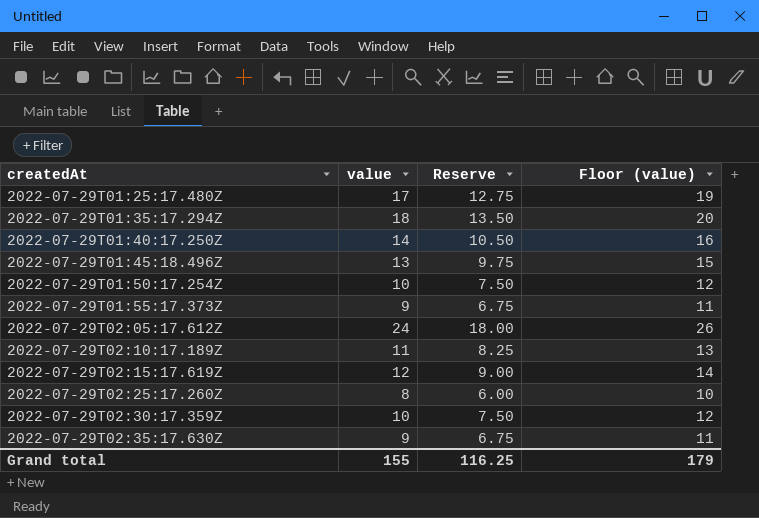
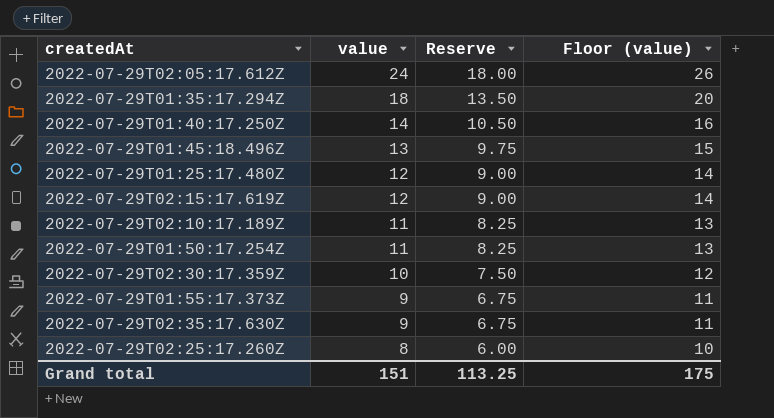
row order: createdAt ascending -> value descending
2022-07-29T01:25:17.480Z | value: 17 -> 12
2022-07-29T01:25:17.480Z | Reserve: 12.75 -> 9.00
2022-07-29T01:25:17.480Z | Floor (value): 19 -> 14
2022-07-29T01:50:17.254Z | value: 10 -> 11
2022-07-29T01:50:17.254Z | Reserve: 7.50 -> 8.25
2022-07-29T01:50:17.254Z | Floor (value): 12 -> 13
Grand total | value: 155 -> 151
Grand total | Reserve: 116.25 -> 113.25
Grand total | Floor (value): 179 -> 175

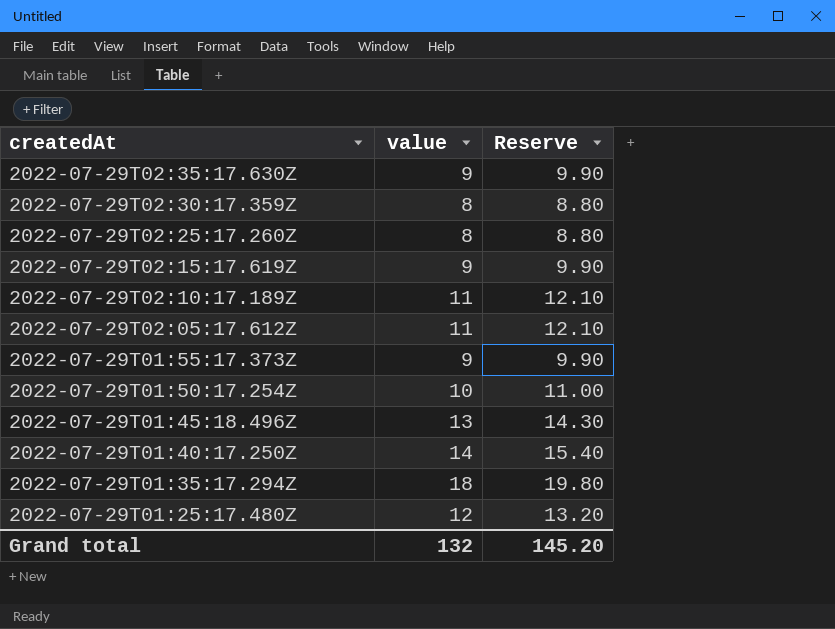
row order: value descending -> createdAt descending
column Floor (value) | formula: [value] + 2 -> none
column Reserve | formula: [value] * 0.75 -> [value] * 1.1
2022-07-29T02:30:17.359Z | value: 10 -> 8
2022-07-29T02:15:17.619Z | value: 12 -> 9
2022-07-29T02:05:17.612Z | value: 24 -> 11
2022-07-29T01:50:17.254Z | value: 11 -> 10
Grand total | value: 151 -> 132
Grand total | Reserve: 113.25 -> 145.20

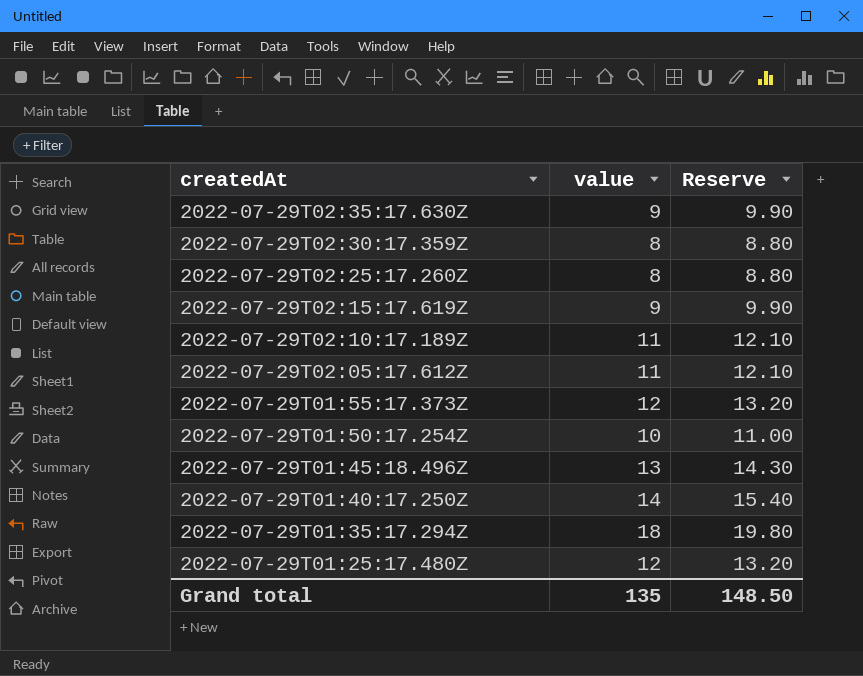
2022-07-29T01:55:17.373Z | value: 9 -> 12
2022-07-29T01:55:17.373Z | Reserve: 9.90 -> 13.20
Grand total | value: 132 -> 135
Grand total | Reserve: 145.20 -> 148.50

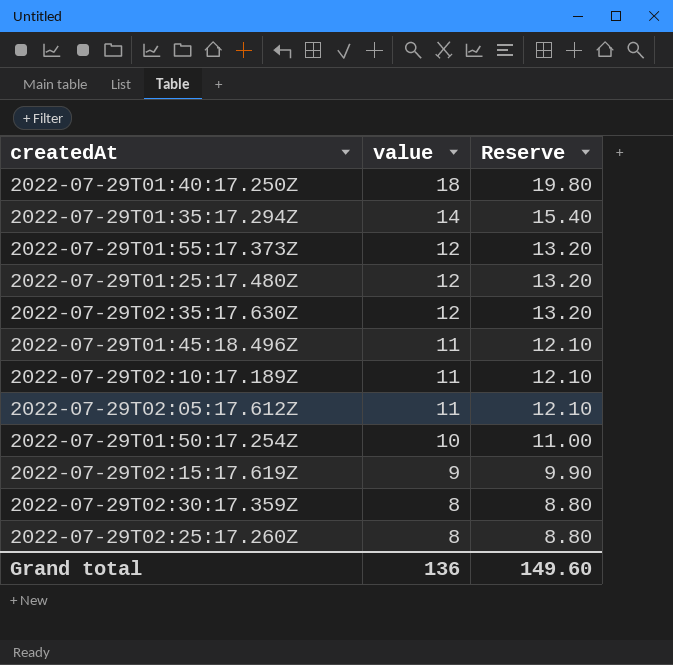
row order: createdAt descending -> value descending
2022-07-29T01:40:17.250Z | value: 14 -> 18
2022-07-29T01:40:17.250Z | Reserve: 15.40 -> 19.80
2022-07-29T01:35:17.294Z | value: 18 -> 14
2022-07-29T01:35:17.294Z | Reserve: 19.80 -> 15.40
2022-07-29T02:35:17.630Z | value: 9 -> 12
2022-07-29T02:35:17.630Z | Reserve: 9.90 -> 13.20
2022-07-29T01:45:18.496Z | value: 13 -> 11
2022-07-29T01:45:18.496Z | Reserve: 14.30 -> 12.10
Grand total | value: 135 -> 136
Grand total | Reserve: 148.50 -> 149.60

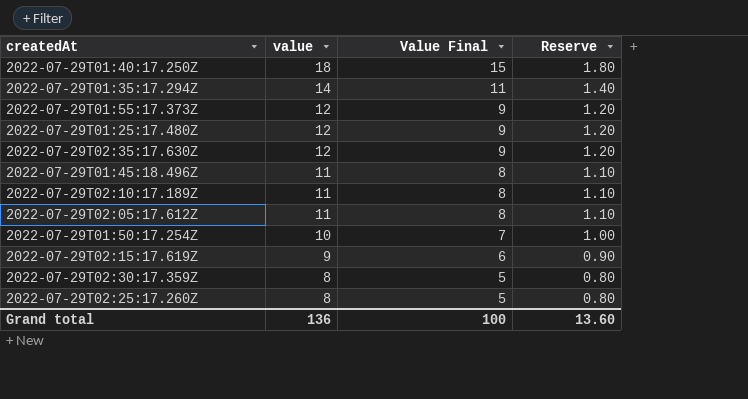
column Value Final | formula: none -> [value] - 3
column Reserve | formula: [value] * 1.1 -> [value] * 0.1
Grand total | Reserve: 149.60 -> 13.60

